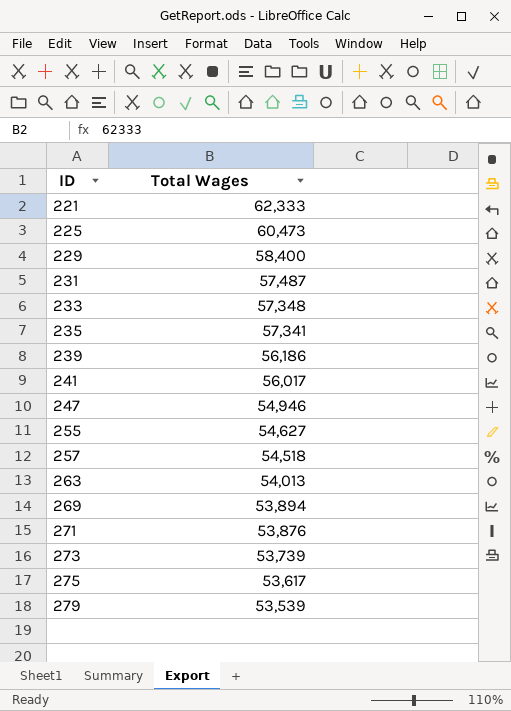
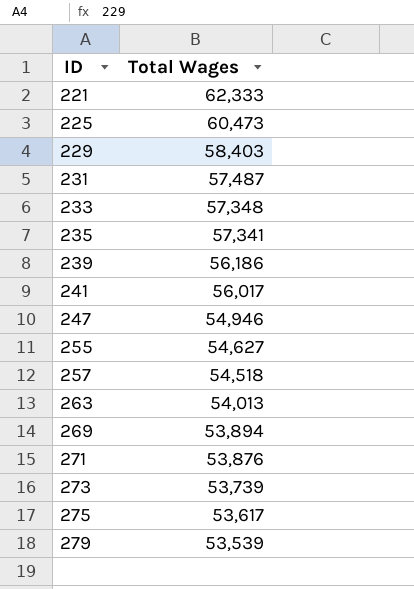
229 | Total Wages: 58,400 -> 58,403

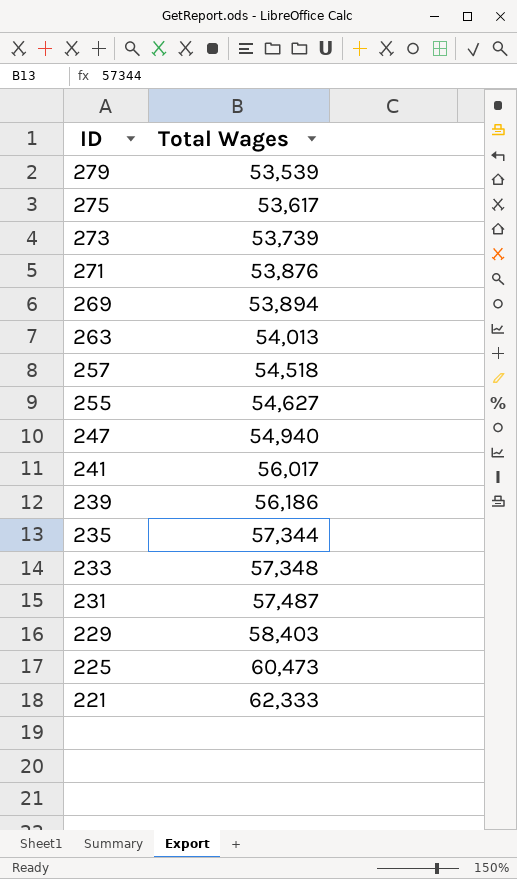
row order: ID ascending -> ID descending
247 | Total Wages: 54,946 -> 54,940
235 | Total Wages: 57,341 -> 57,344

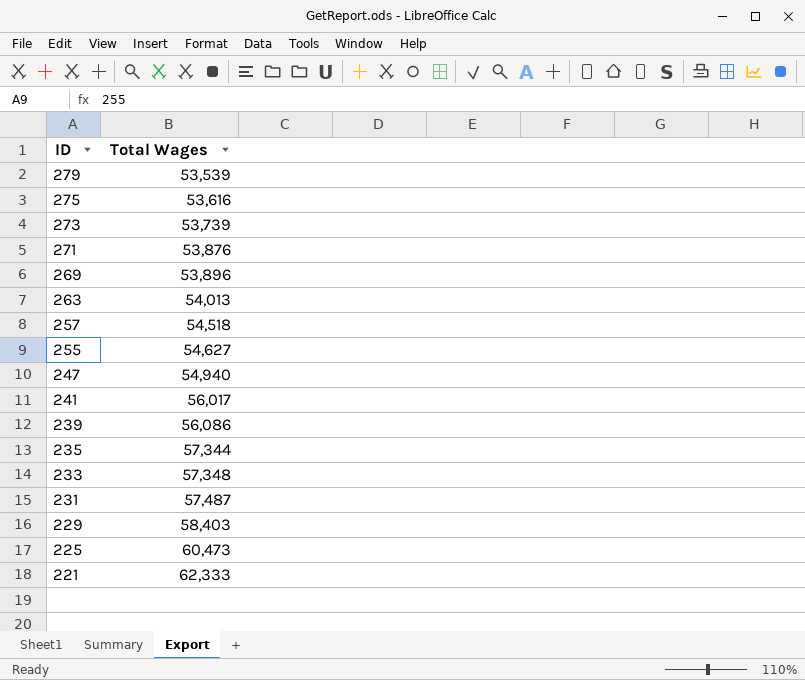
275 | Total Wages: 53,617 -> 53,616
269 | Total Wages: 53,894 -> 53,896
239 | Total Wages: 56,186 -> 56,086

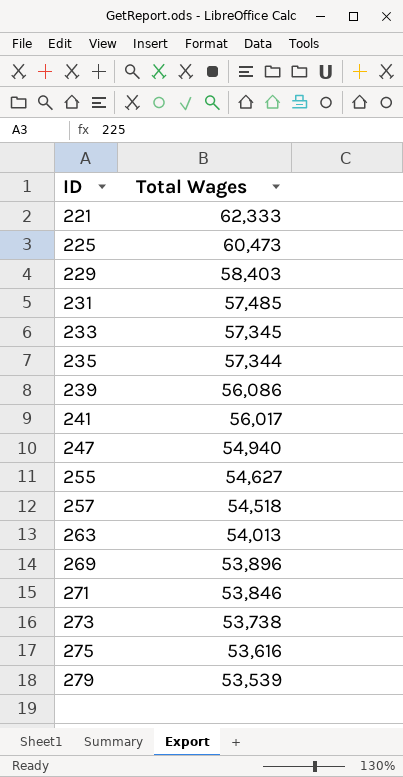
row order: ID descending -> ID ascending
231 | Total Wages: 57,487 -> 57,485
233 | Total Wages: 57,348 -> 57,345
271 | Total Wages: 53,876 -> 53,846
273 | Total Wages: 53,739 -> 53,738

